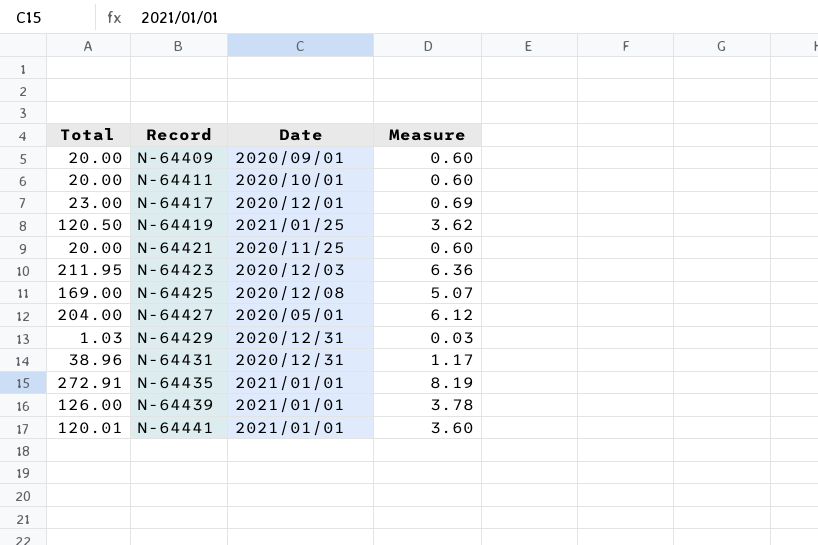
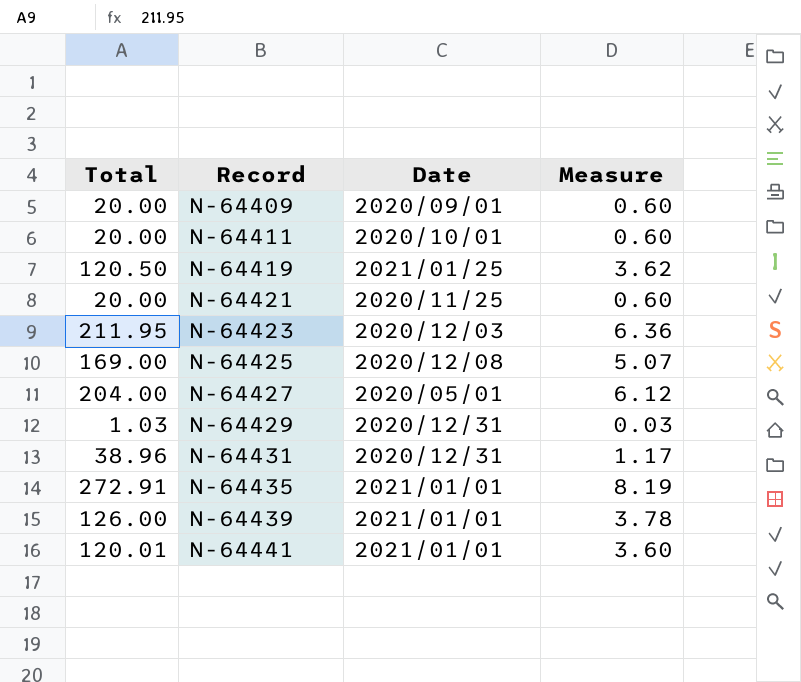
row N-64417: 23.00 | 2020/12/01 | 0.69 -> none

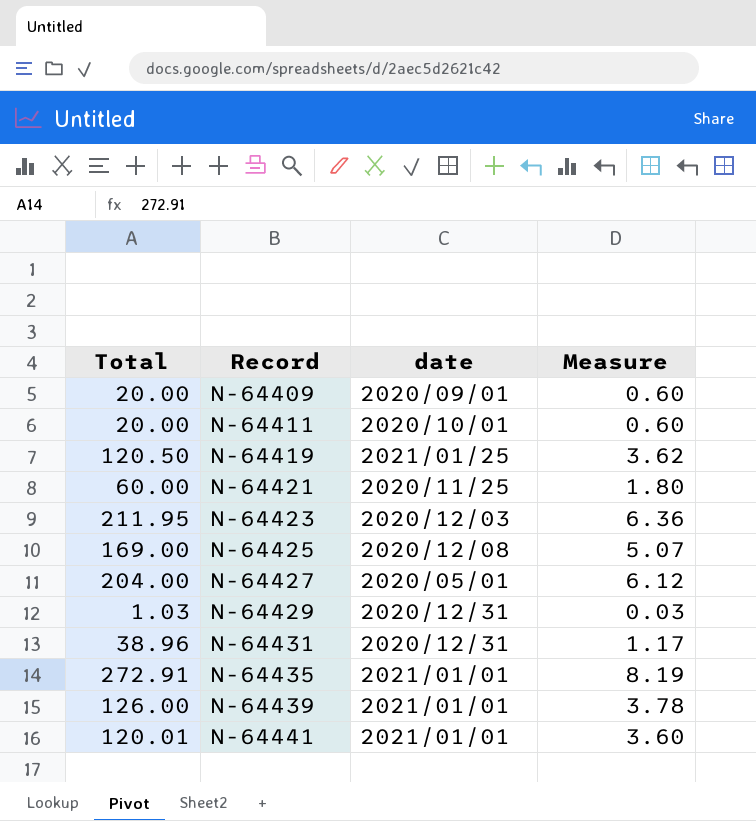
column name: Date -> date
N-64421 | Total: 20.00 -> 60.00
N-64421 | Measure: 0.60 -> 1.80

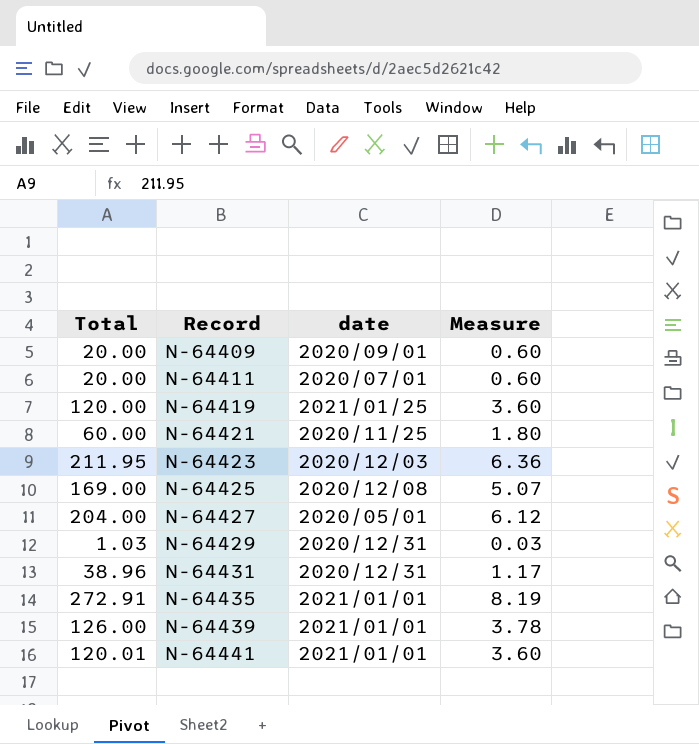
N-64411 | date: 2020/10/01 -> 2020/07/01
N-64419 | Total: 120.50 -> 120.00
N-64419 | Measure: 3.62 -> 3.60

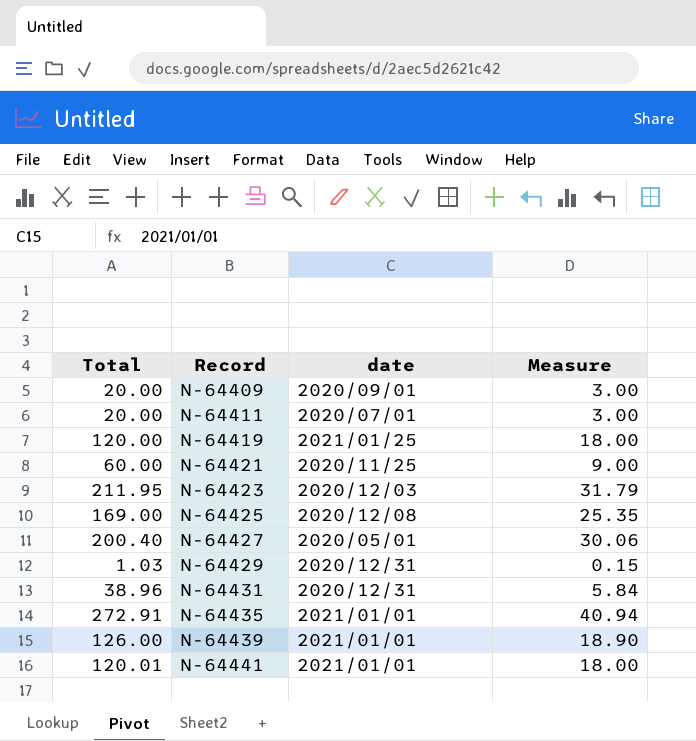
column Measure | formula: [Total] * 0.03 -> [Total] * 0.15
N-64427 | Total: 204.00 -> 200.40

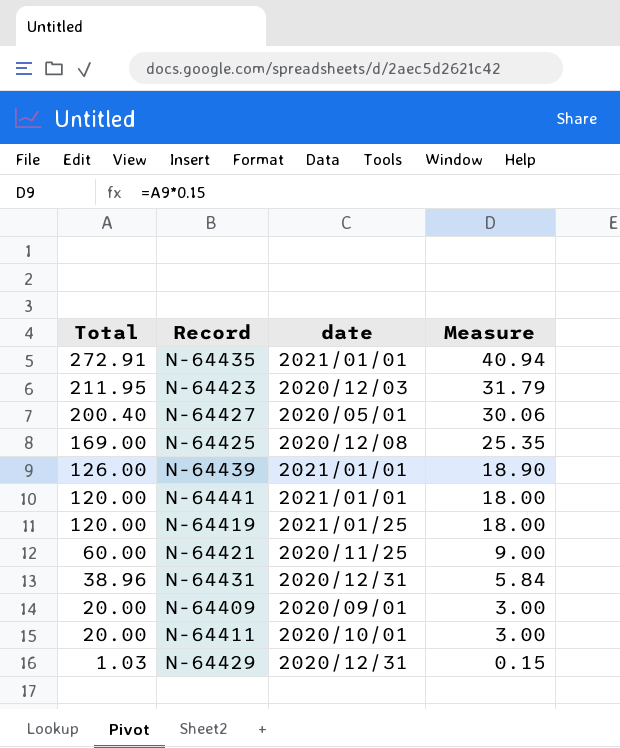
row order: Record ascending -> Total descending
N-64441 | Total: 120.01 -> 120.00
N-64411 | date: 2020/07/01 -> 2020/10/01

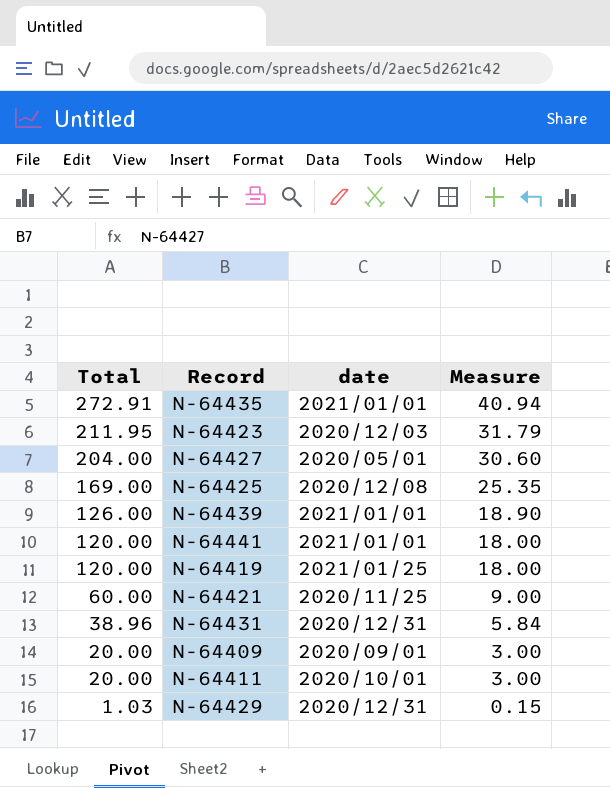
N-64427 | Total: 200.40 -> 204.00
N-64427 | Measure: 30.06 -> 30.60

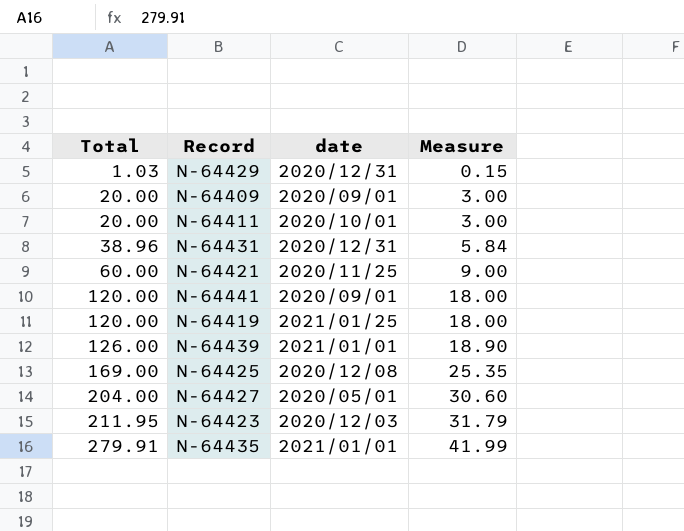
row order: Total descending -> Total ascending
N-64441 | date: 2021/01/01 -> 2020/09/01
N-64435 | Total: 272.91 -> 279.91
N-64435 | Measure: 40.94 -> 41.99

